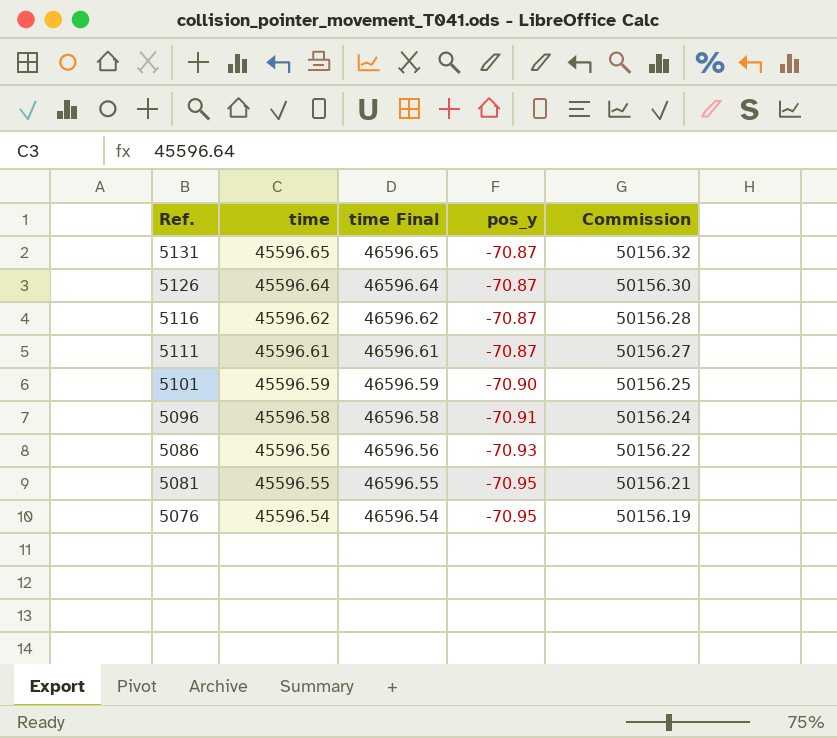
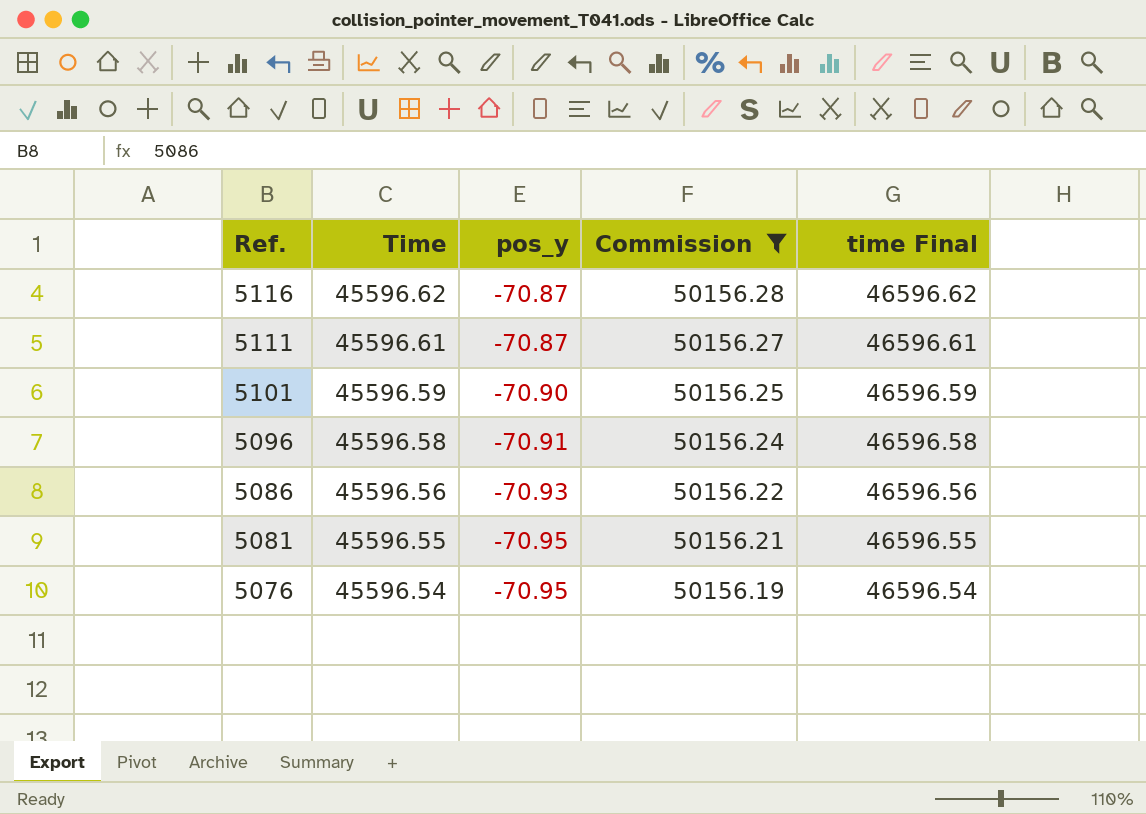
filter: none -> Commission <= 50156.28
column name: time -> Time
column time Final | position: 3 -> 5

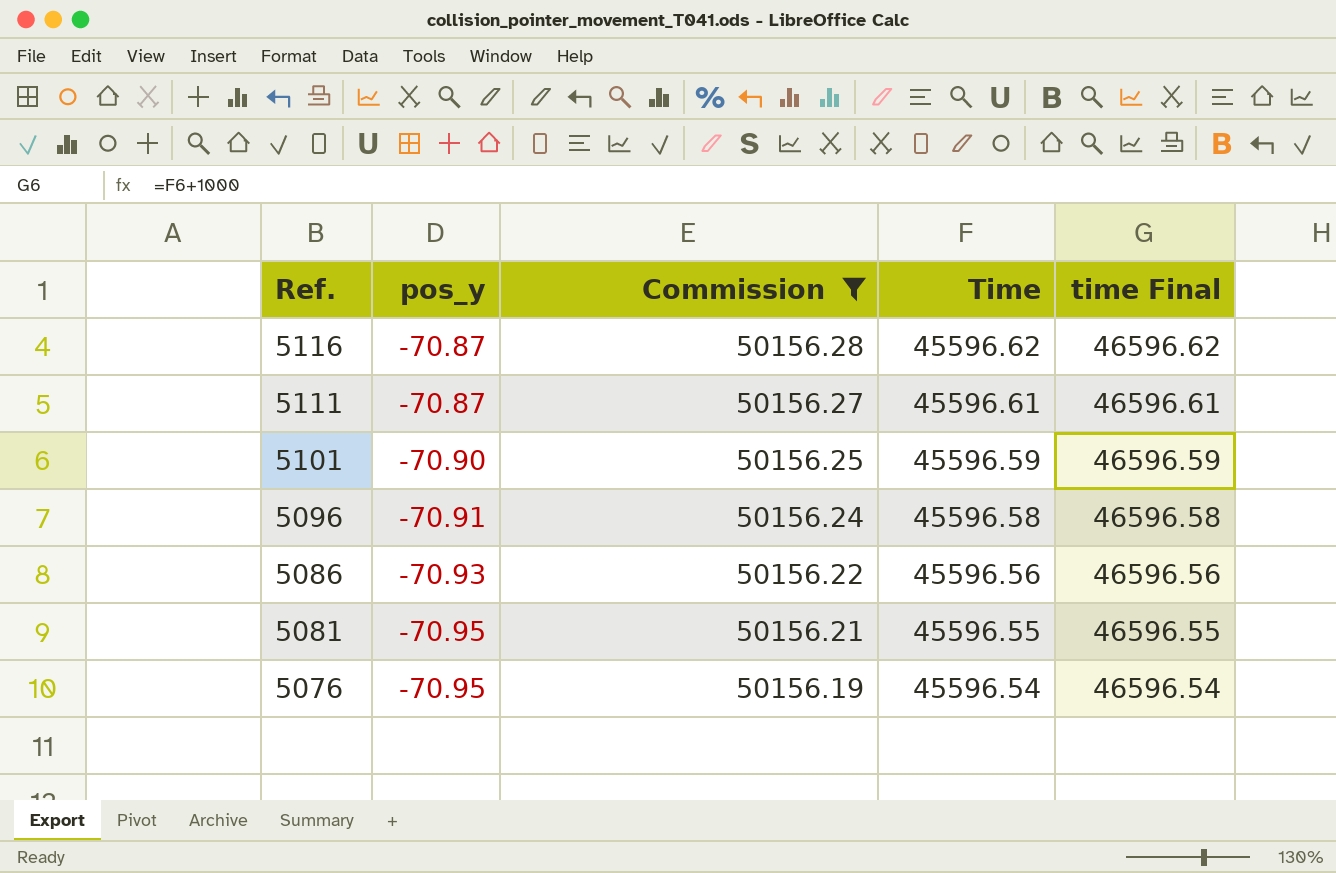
column Time | position: 2 -> 4

